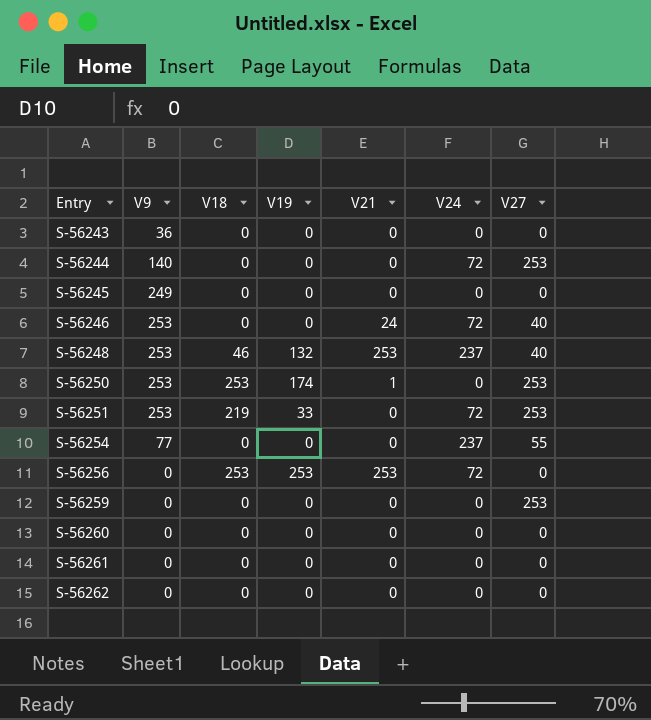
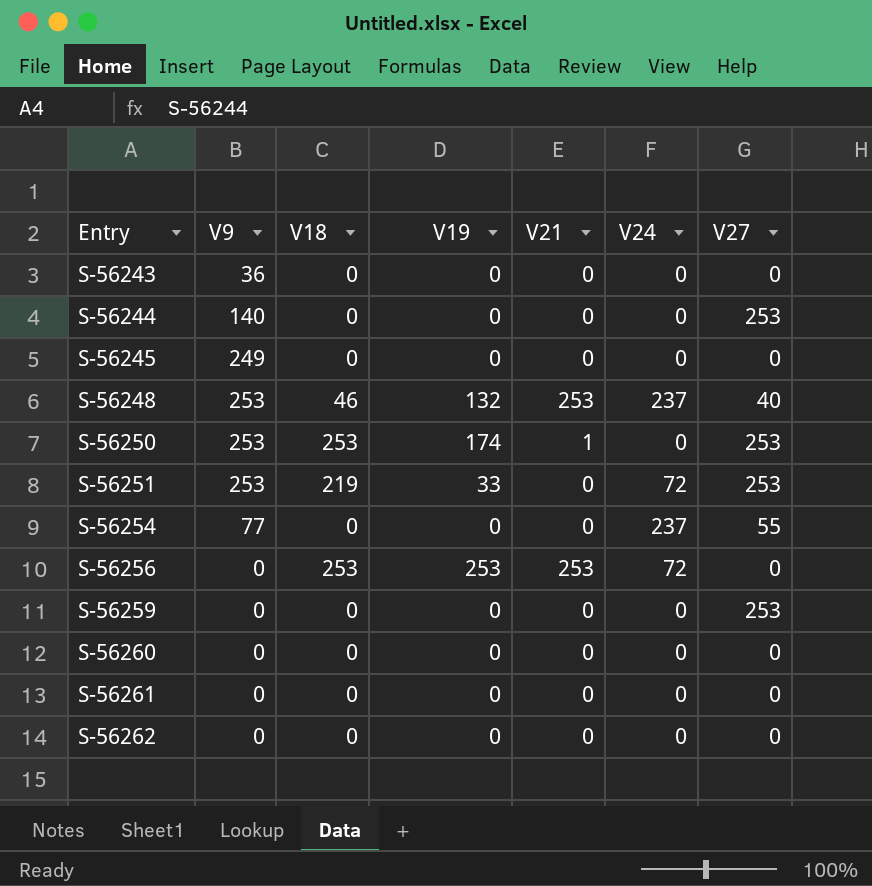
row S-56246: 253 | 0 | 0 | 24 | 72 | 40 -> none
S-56244 | V24: 72 -> 0

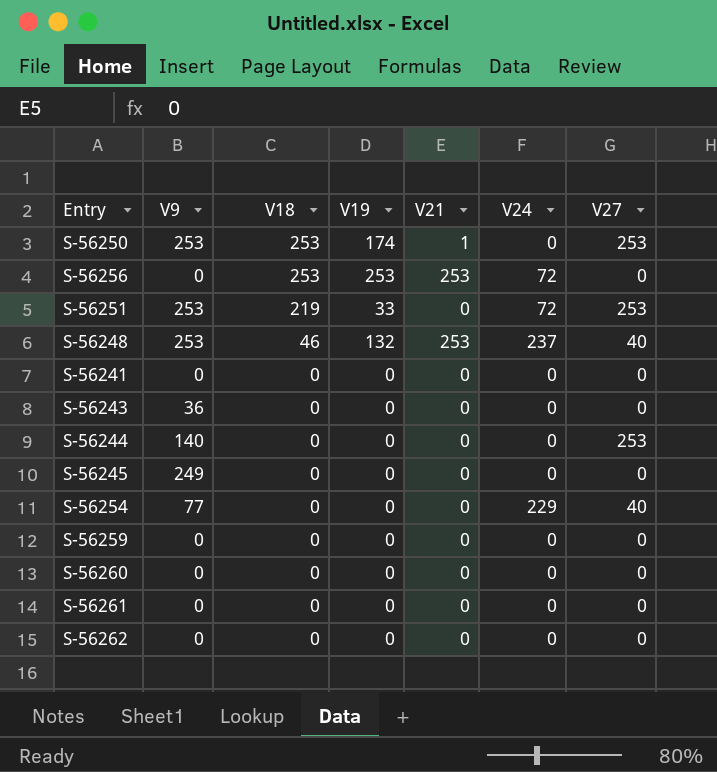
row order: Entry ascending -> V18 descending
row S-56241: none -> 0 | 0 | 0 | 0 | 0 | 0
S-56254 | V24: 237 -> 229
S-56254 | V27: 55 -> 40
S-56259 | V27: 253 -> 0

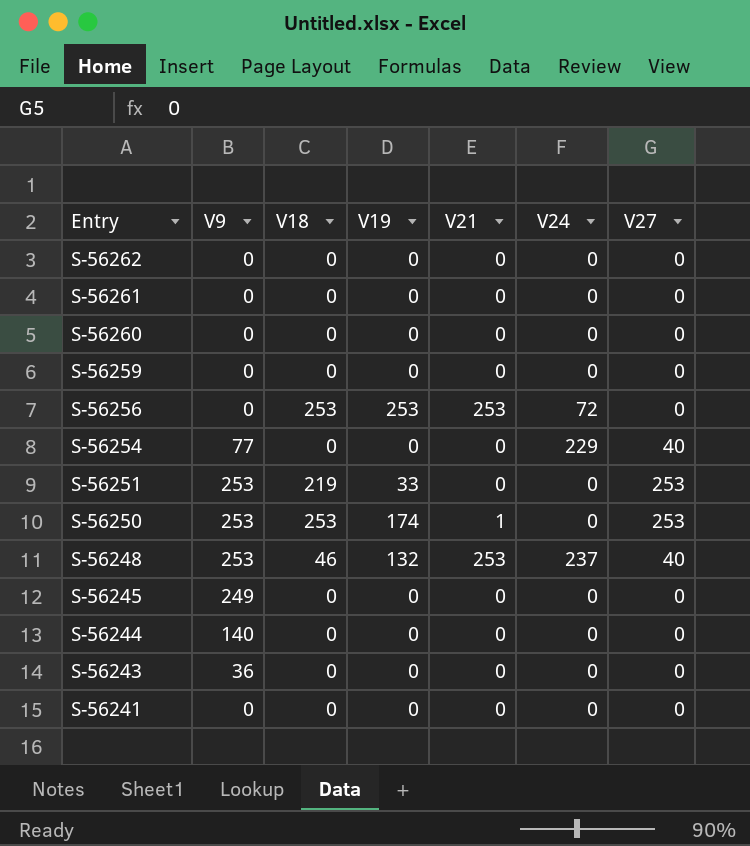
row order: V18 descending -> Entry descending
S-56251 | V24: 72 -> 0
S-56244 | V27: 253 -> 0

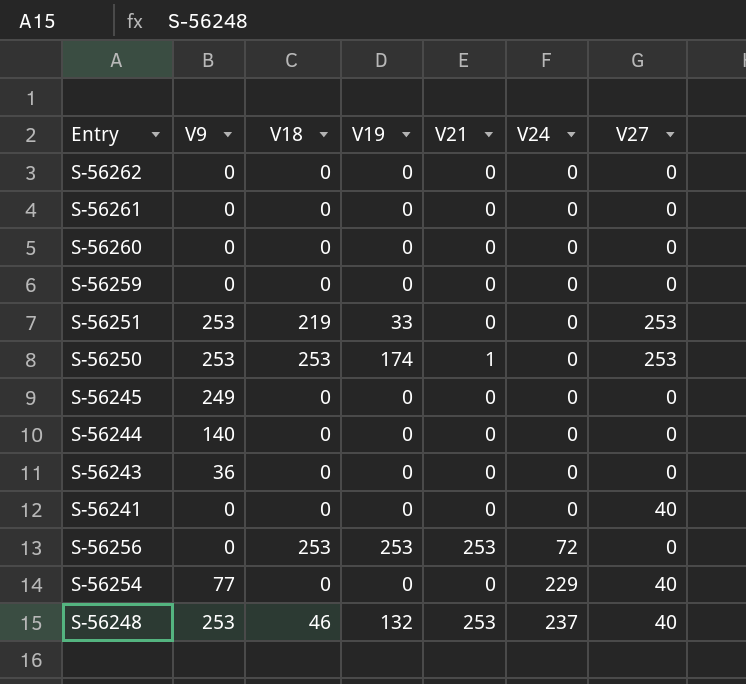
row order: Entry descending -> V24 ascending
S-56241 | V27: 0 -> 40

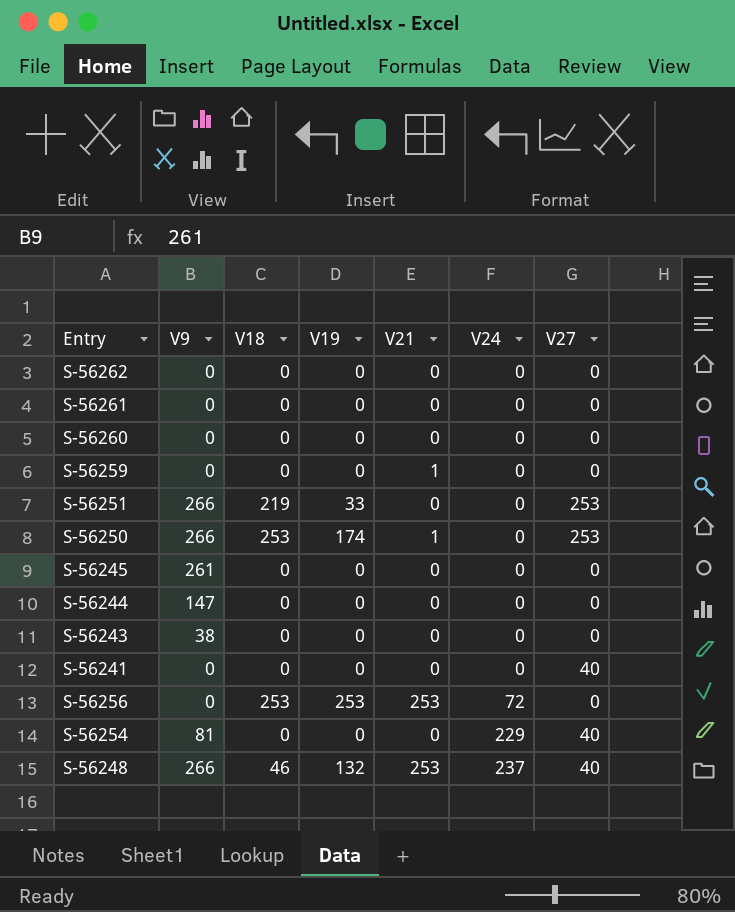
S-56259 | V21: 0 -> 1
S-56251 | V9: 253 -> 266
S-56250 | V9: 253 -> 266
S-56245 | V9: 249 -> 261
S-56244 | V9: 140 -> 147
S-56243 | V9: 36 -> 38
S-56254 | V9: 77 -> 81
S-56248 | V9: 253 -> 266

